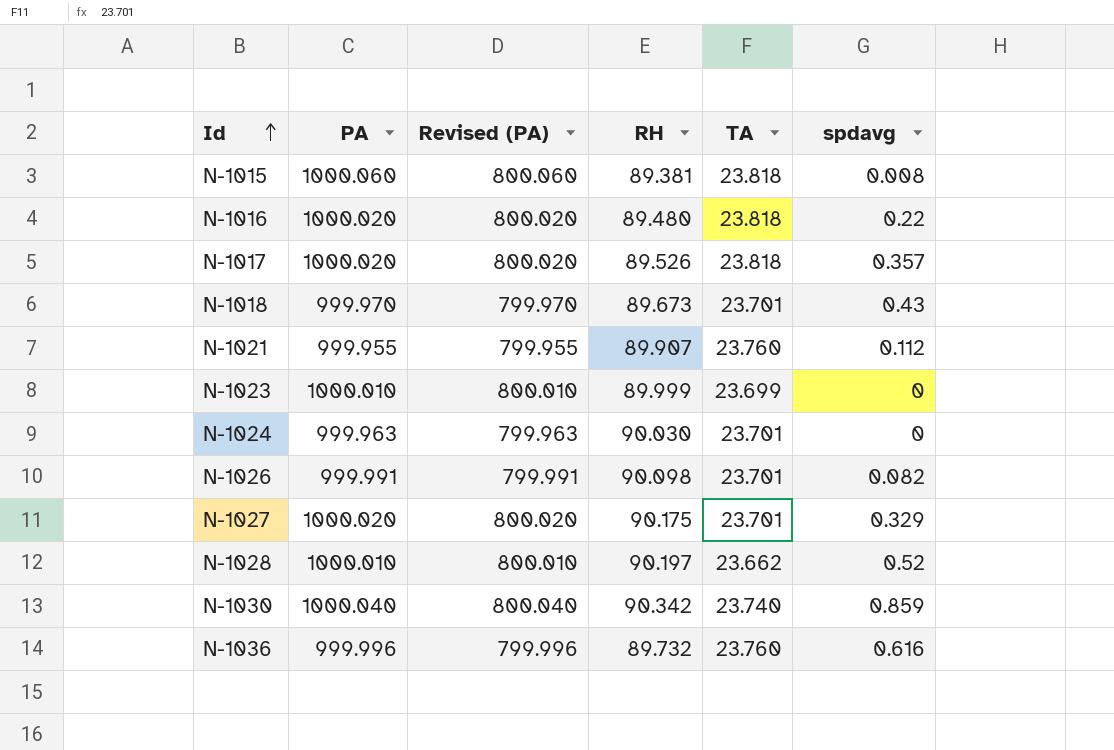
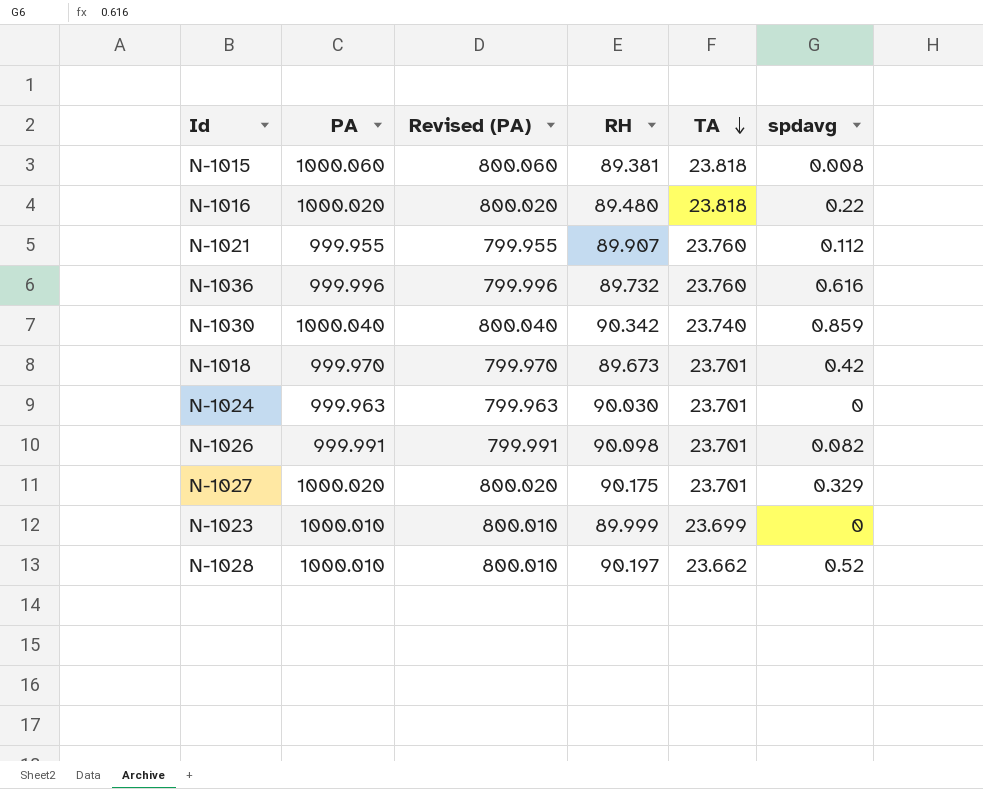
row order: Id ascending -> TA descending
row N-1017: 1000.020 | 800.020 | 89.526 | 23.818 | 0.357 -> none
N-1018 | spdavg: 0.43 -> 0.42

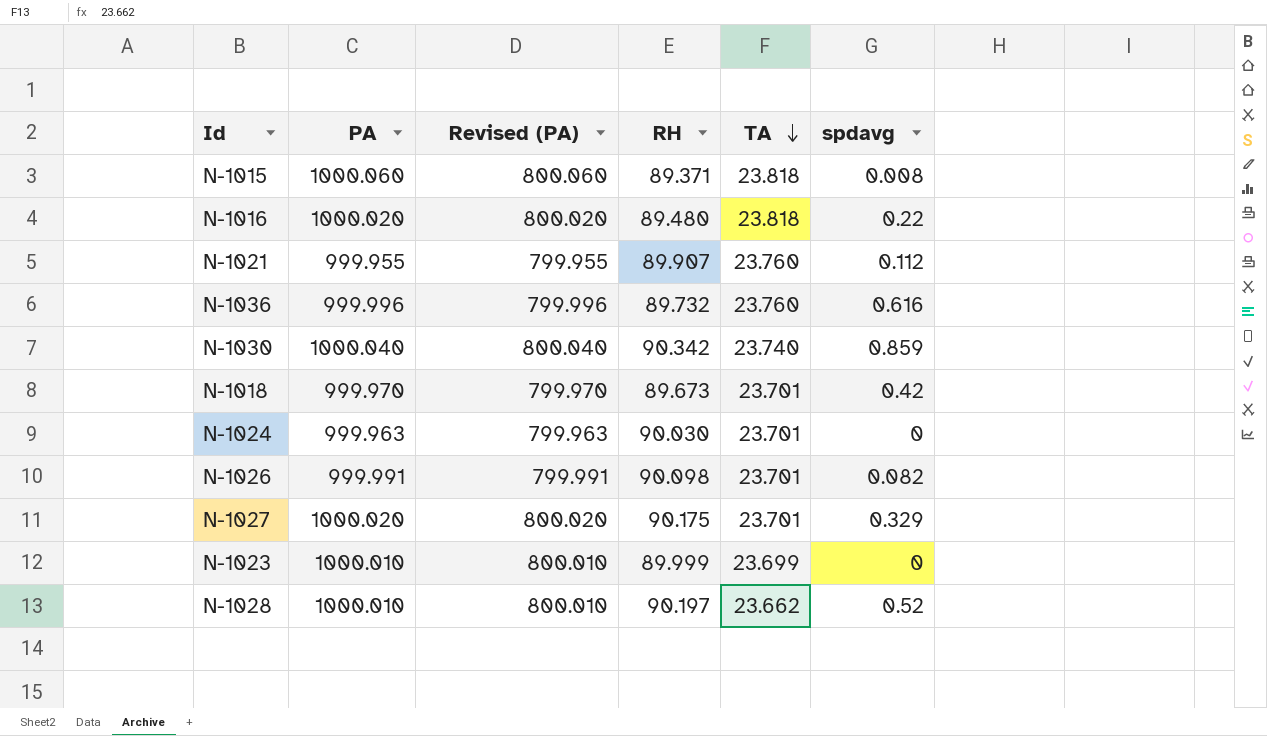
N-1015 | RH: 89.381 -> 89.371

